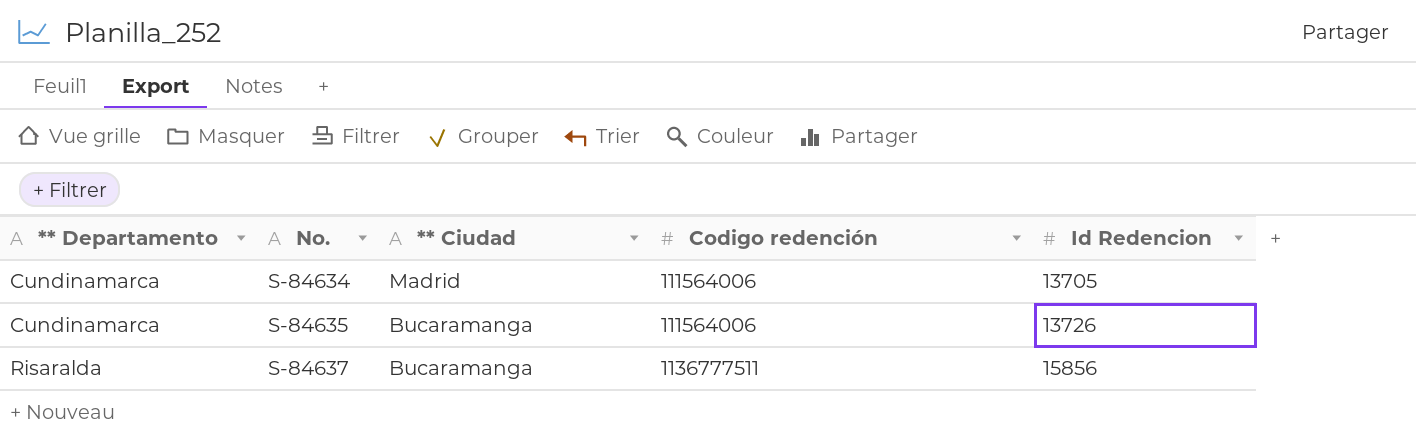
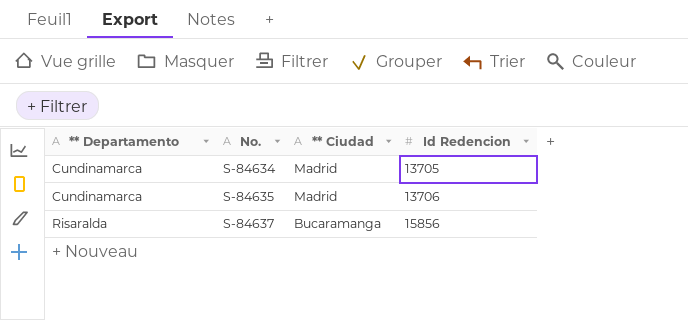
column Codigo redención | position: 4 -> none
S-84635 | ** Ciudad: Bucaramanga -> Madrid
S-84635 | Id Redencion: 13726 -> 13706

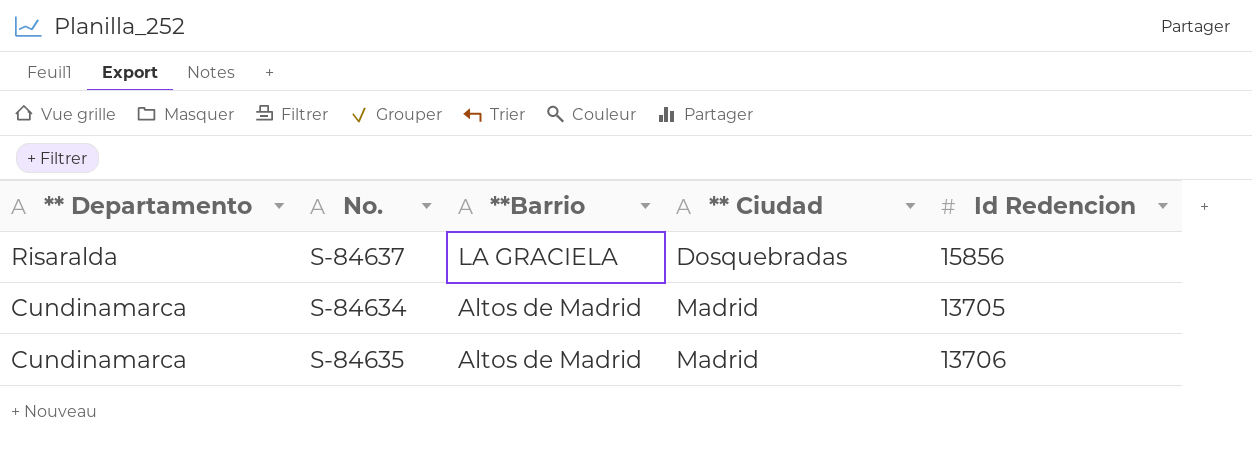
row order: ** Departamento ascending -> ** Departamento descending
column **Barrio | position: none -> 3
S-84637 | ** Ciudad: Bucaramanga -> Dosquebradas

